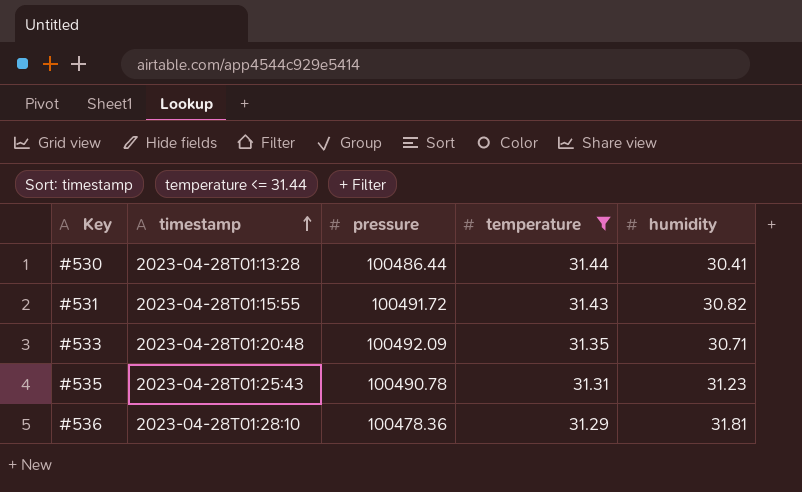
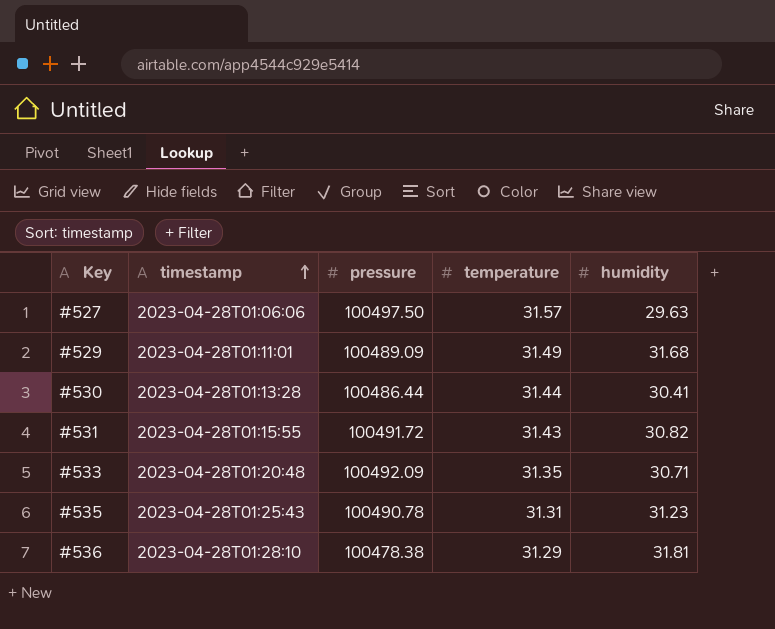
filter: temperature <= 31.44 -> none
#536 | pressure: 100478.36 -> 100478.38

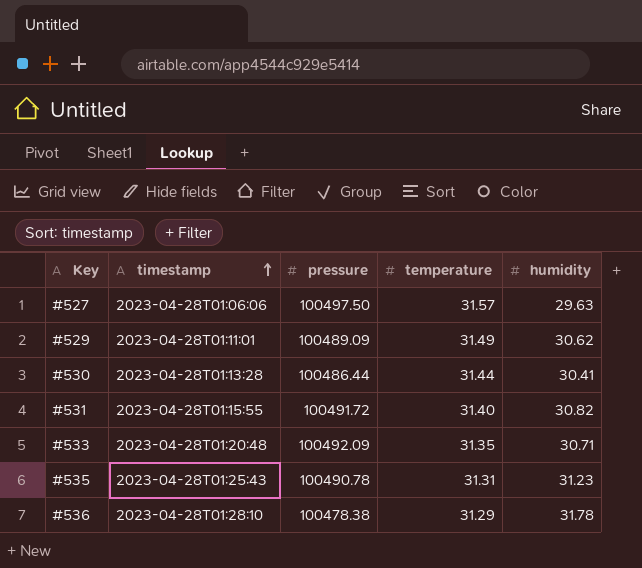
#529 | humidity: 31.68 -> 30.62
#531 | temperature: 31.43 -> 31.40
#536 | humidity: 31.81 -> 31.78

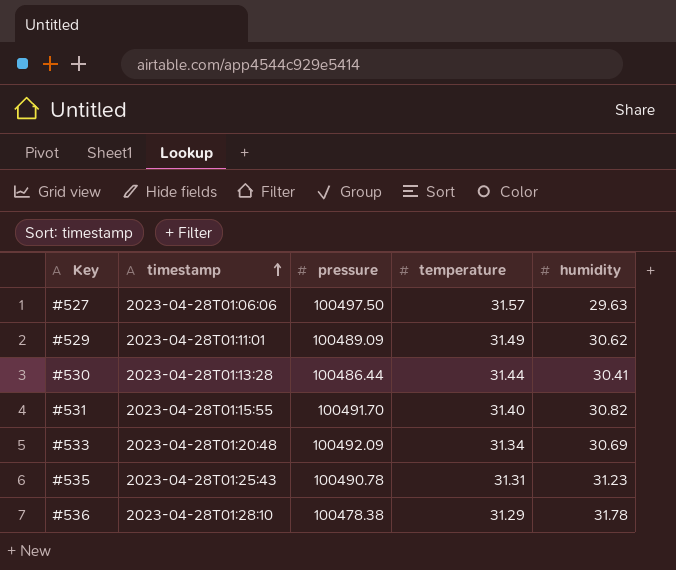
#531 | pressure: 100491.72 -> 100491.70
#533 | temperature: 31.35 -> 31.34
#533 | humidity: 30.71 -> 30.69

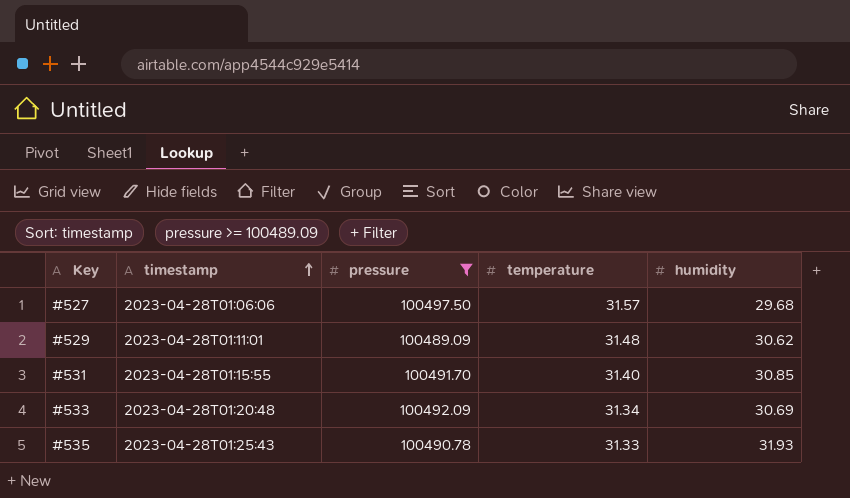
filter: none -> pressure >= 100489.09
#527 | humidity: 29.63 -> 29.68
#529 | temperature: 31.49 -> 31.48
#531 | humidity: 30.82 -> 30.85
#535 | temperature: 31.31 -> 31.33
#535 | humidity: 31.23 -> 31.93

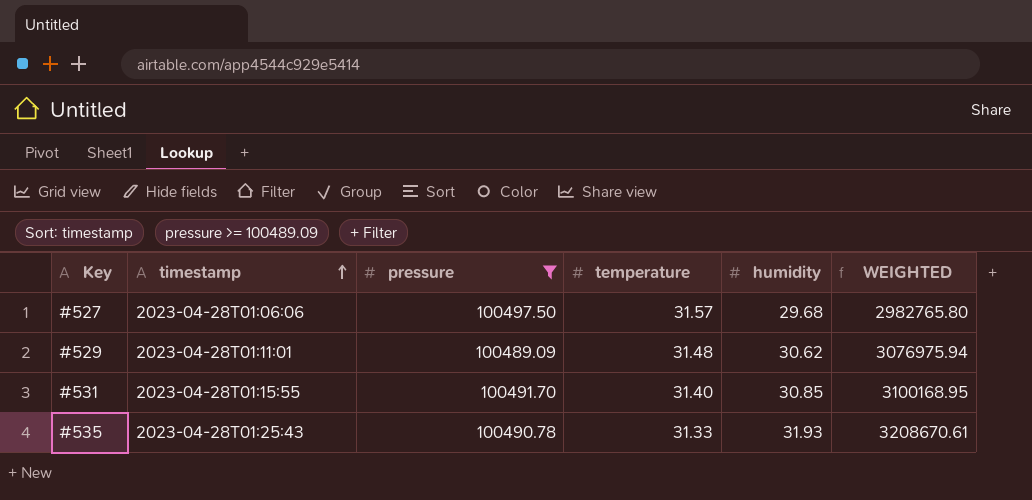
column WEIGHTED | formula: none -> [pressure] * [humidity]
row #533: 2023-04-28T01:20:48 | 100492.09 | 31.34 | 30.69 -> none

